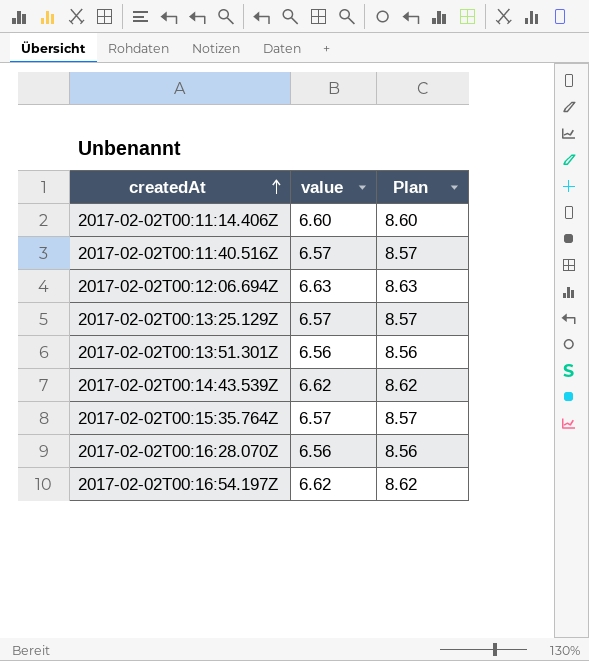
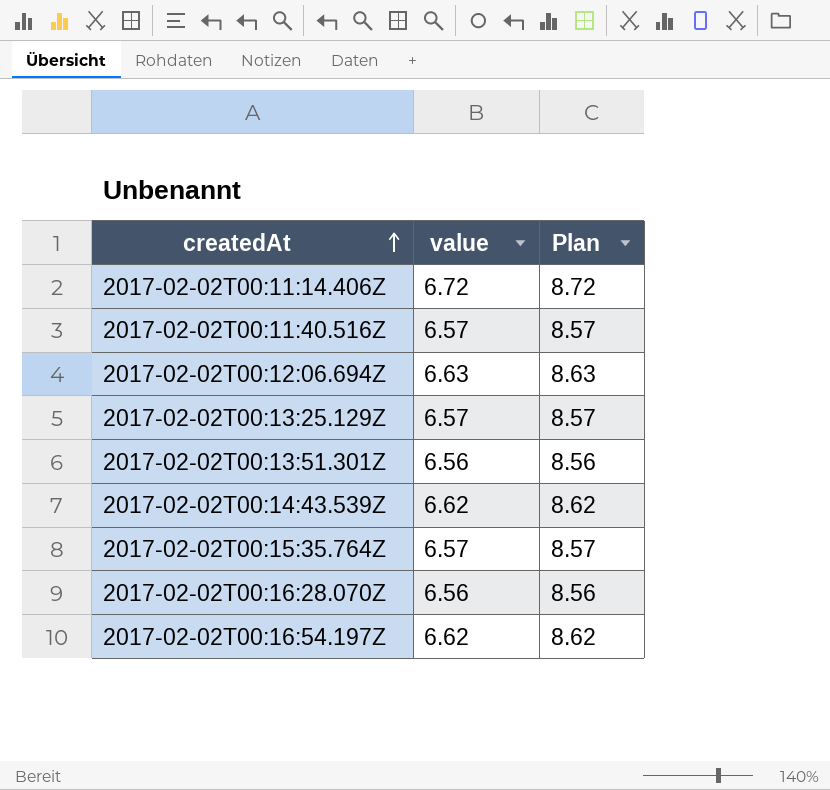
2017-02-02T00:11:14.406Z | value: 6.60 -> 6.72
2017-02-02T00:11:14.406Z | Plan: 8.60 -> 8.72

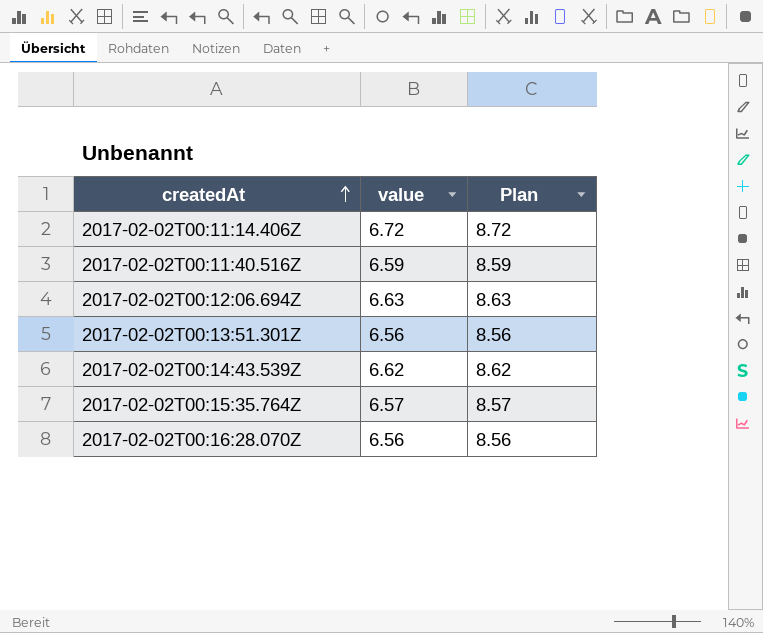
row 2017-02-02T00:13:25.129Z: 6.57 | 8.57 -> none
row 2017-02-02T00:16:54.197Z: 6.62 | 8.62 -> none
2017-02-02T00:11:40.516Z | value: 6.57 -> 6.59
2017-02-02T00:11:40.516Z | Plan: 8.57 -> 8.59

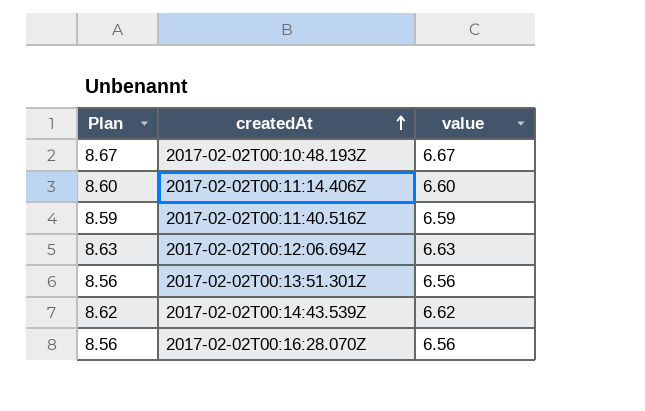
column Plan | position: 3 -> 1
row 2017-02-02T00:15:35.764Z: 6.57 | 8.57 -> none
row 2017-02-02T00:10:48.193Z: none -> 8.67 | 6.67
2017-02-02T00:11:14.406Z | Plan: 8.72 -> 8.60
2017-02-02T00:11:14.406Z | value: 6.72 -> 6.60

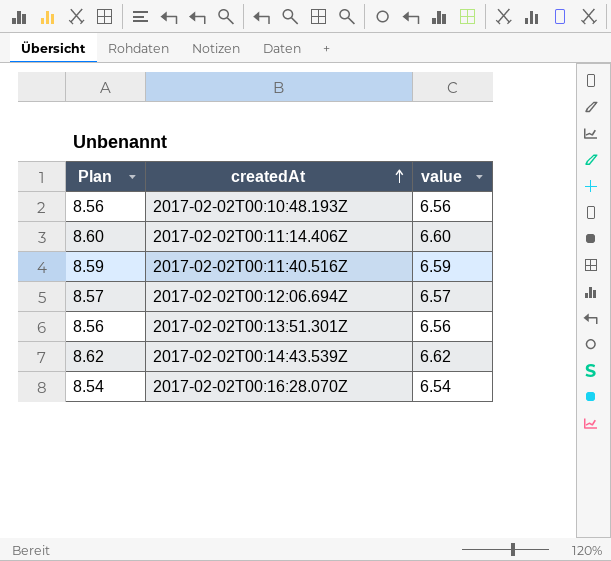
2017-02-02T00:10:48.193Z | Plan: 8.67 -> 8.56
2017-02-02T00:10:48.193Z | value: 6.67 -> 6.56
2017-02-02T00:12:06.694Z | Plan: 8.63 -> 8.57
2017-02-02T00:12:06.694Z | value: 6.63 -> 6.57
2017-02-02T00:16:28.070Z | Plan: 8.56 -> 8.54
2017-02-02T00:16:28.070Z | value: 6.56 -> 6.54

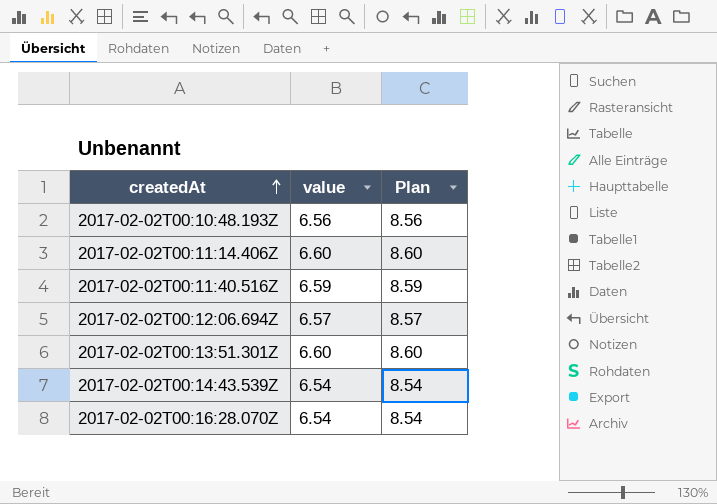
column Plan | position: 1 -> 3
2017-02-02T00:13:51.301Z | value: 6.56 -> 6.60
2017-02-02T00:13:51.301Z | Plan: 8.56 -> 8.60
2017-02-02T00:14:43.539Z | value: 6.62 -> 6.54
2017-02-02T00:14:43.539Z | Plan: 8.62 -> 8.54

